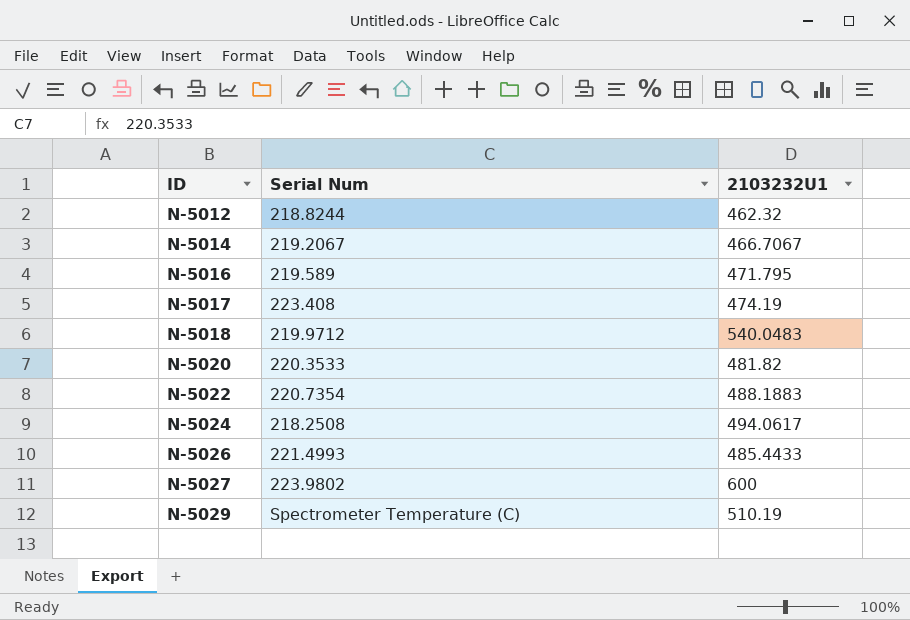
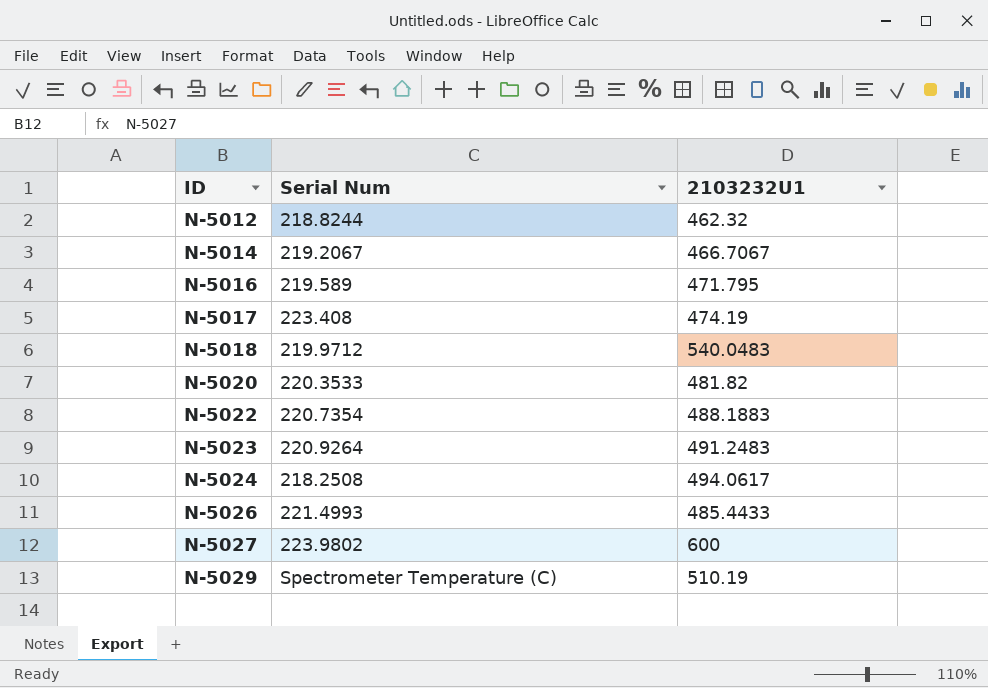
row N-5023: none -> 220.9264 | 491.2483

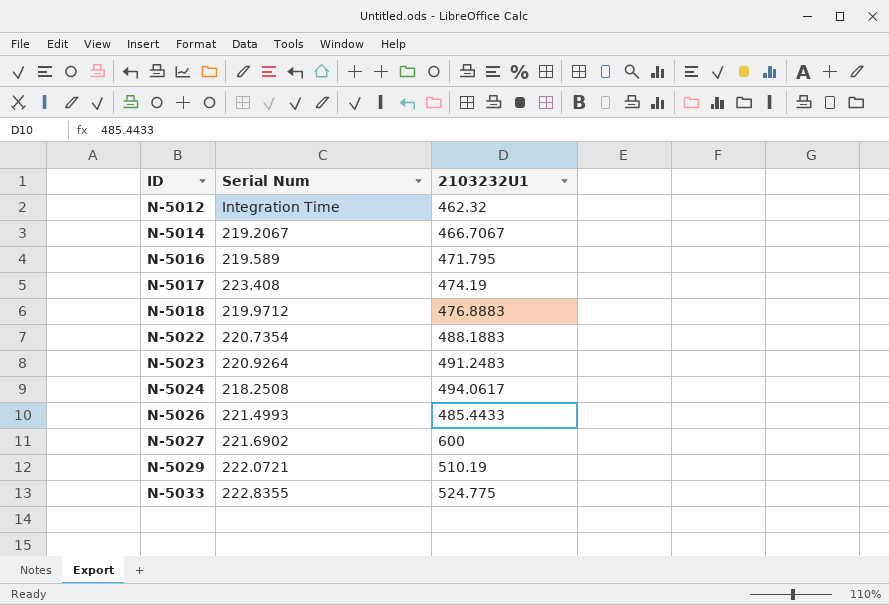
row N-5020: 220.3533 | 481.82 -> none
N-5012 | Serial Num: 218.8244 -> Integration Time
N-5018 | 2103232U1: 540.0483 -> 476.8883
N-5027 | Serial Num: 223.9802 -> 221.6902
N-5029 | Serial Num: Spectrometer Temperature (C) -> 222.0721
row N-5033: none -> 222.8355 | 524.775

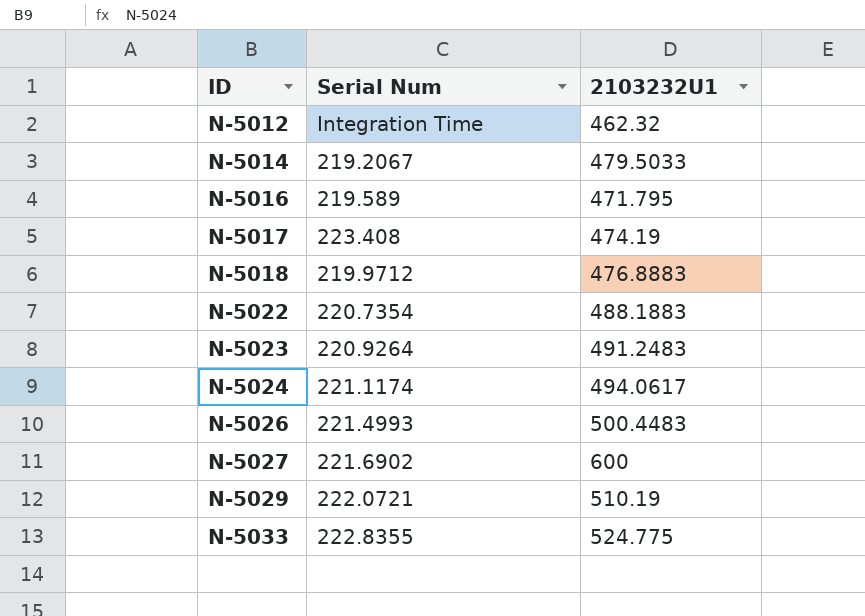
N-5014 | 2103232U1: 466.7067 -> 479.5033
N-5024 | Serial Num: 218.2508 -> 221.1174
N-5026 | 2103232U1: 485.4433 -> 500.4483

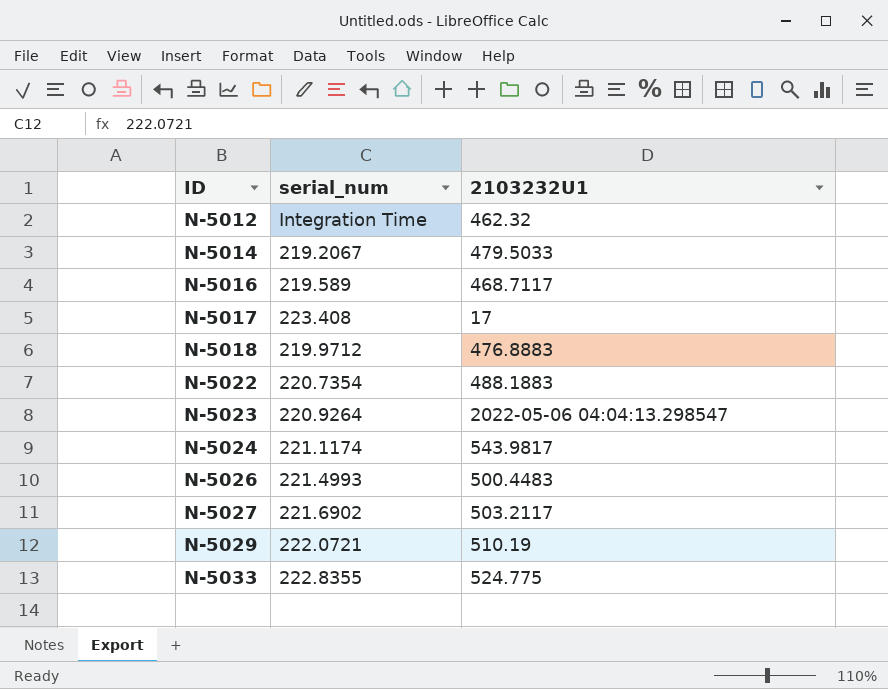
column name: Serial Num -> serial_num
N-5016 | 2103232U1: 471.795 -> 468.7117
N-5017 | 2103232U1: 474.19 -> 17
N-5023 | 2103232U1: 491.2483 -> 2022-05-06 04:04:13.298547
N-5024 | 2103232U1: 494.0617 -> 543.9817
N-5027 | 2103232U1: 600 -> 503.2117

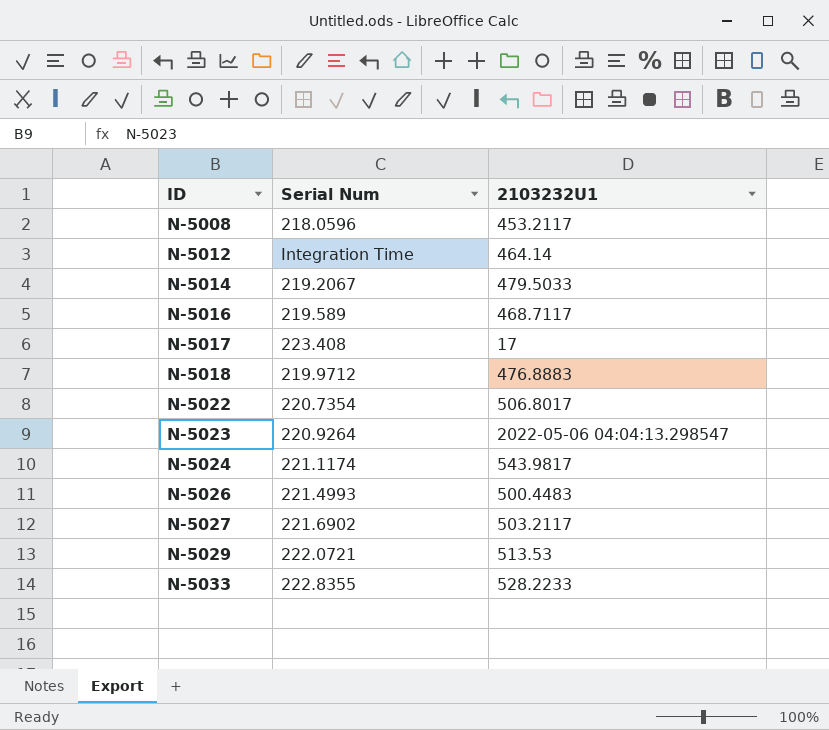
column name: serial_num -> Serial Num
row N-5008: none -> 218.0596 | 453.2117
N-5012 | 2103232U1: 462.32 -> 464.14
N-5022 | 2103232U1: 488.1883 -> 506.8017
N-5029 | 2103232U1: 510.19 -> 513.53
N-5033 | 2103232U1: 524.775 -> 528.2233

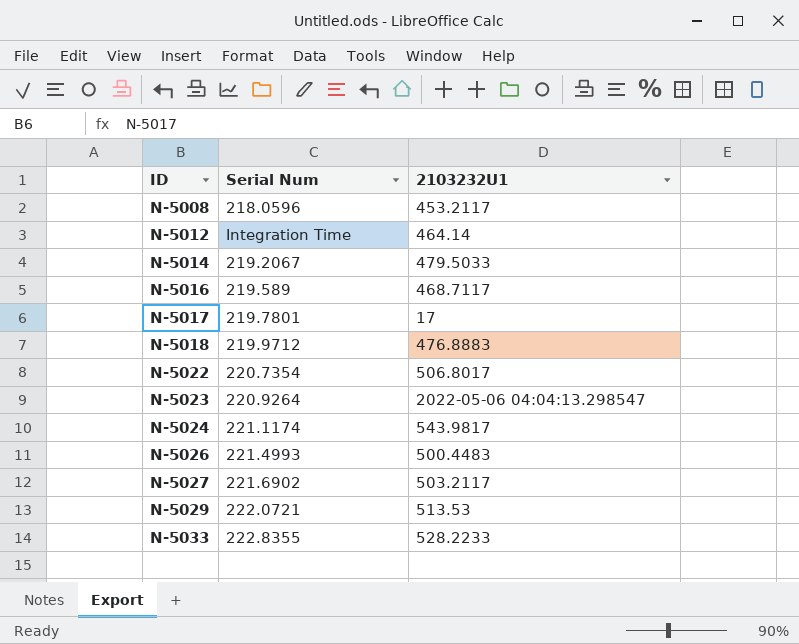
N-5017 | Serial Num: 223.408 -> 219.7801

